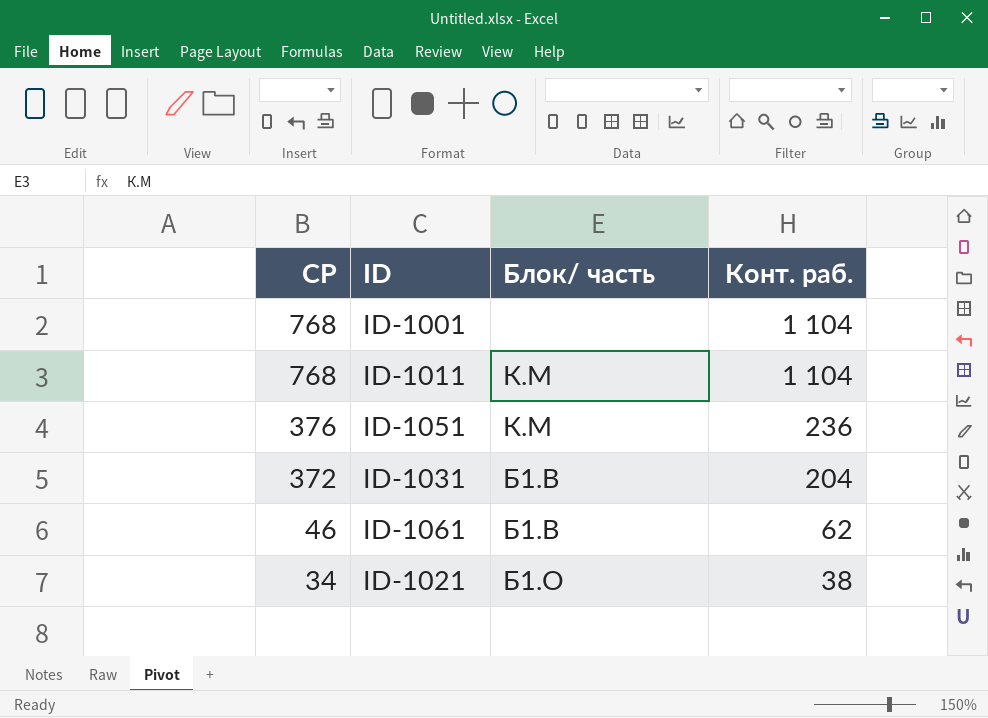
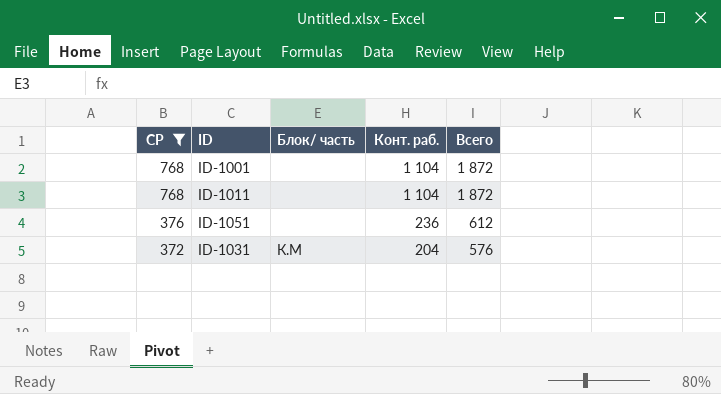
filter: none -> СР >= 372
column Всего | formula: none -> [СР] + [Конт. раб.]
ID-1011 | Блок/ часть: К.М -> none
ID-1051 | Блок/ часть: К.М -> none
ID-1031 | Блок/ часть: Б1.В -> К.М

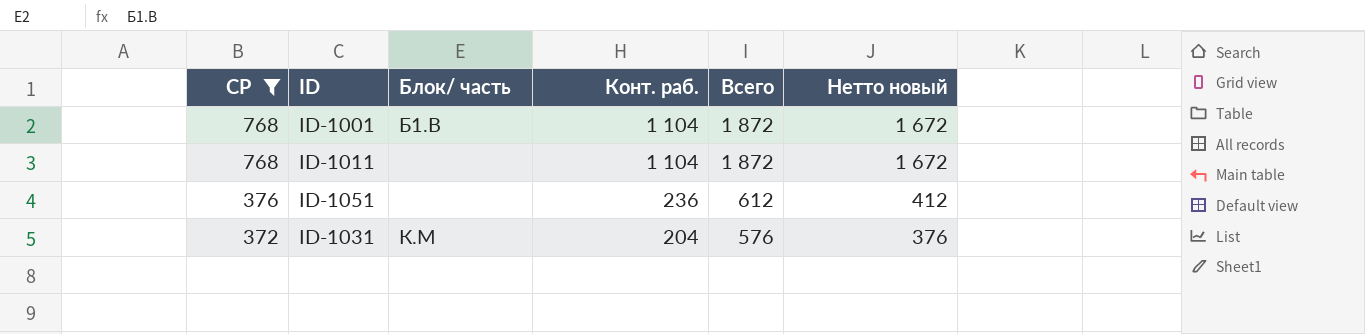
column Нетто новый | formula: none -> [Всего] - 200
ID-1001 | Блок/ часть: none -> Б1.В

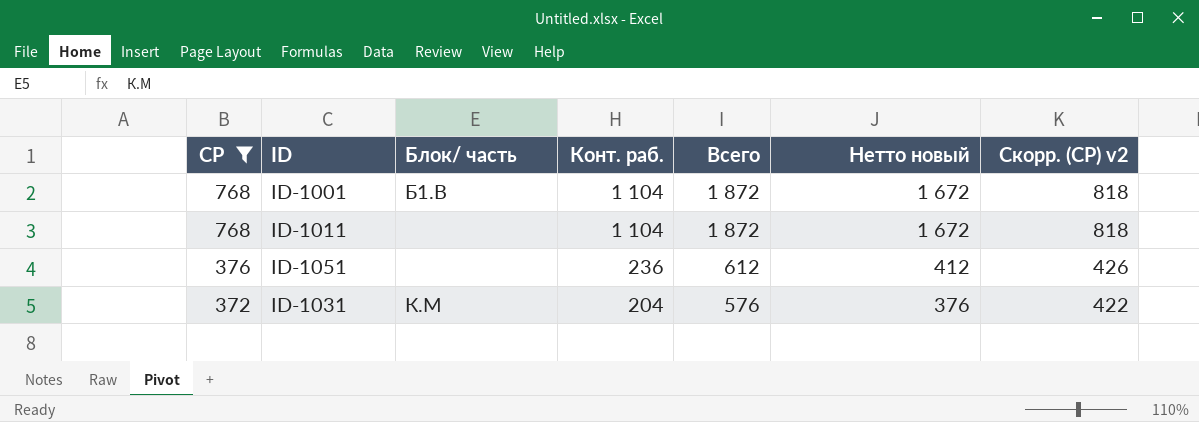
column Скорр. (СР) v2 | formula: none -> [СР] + 50

